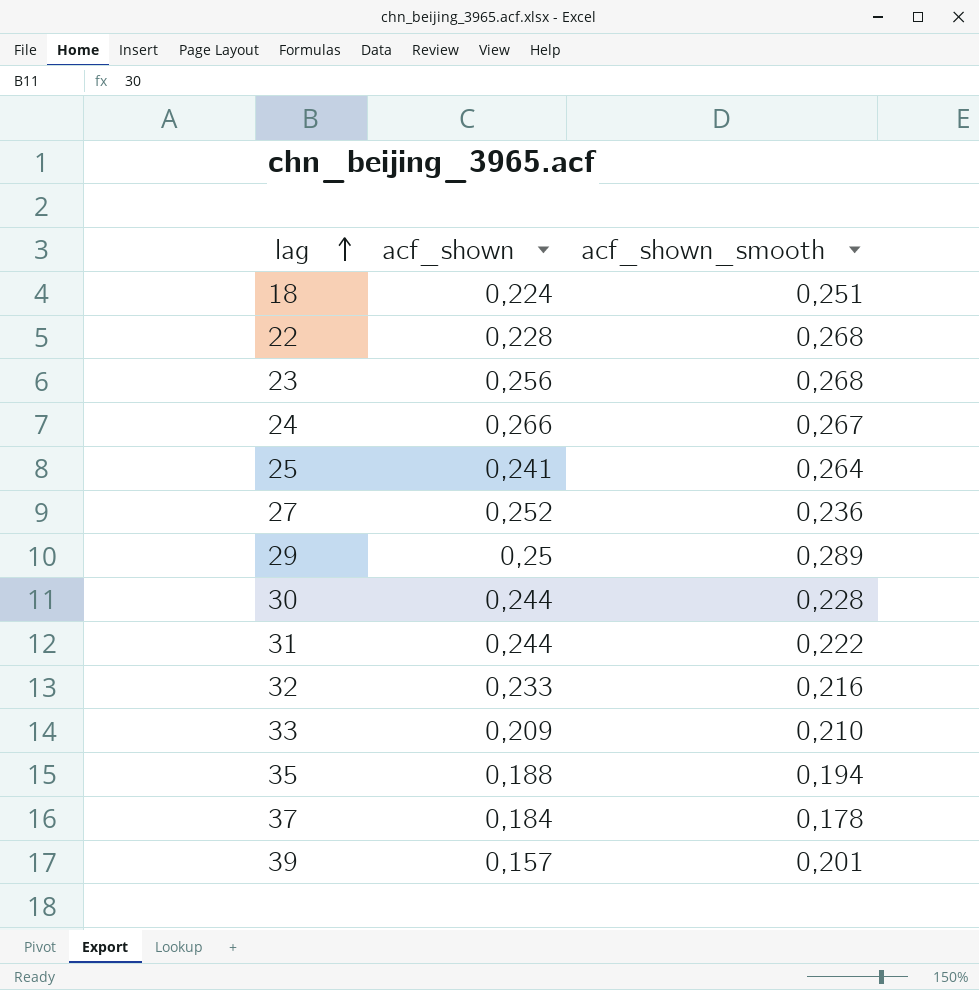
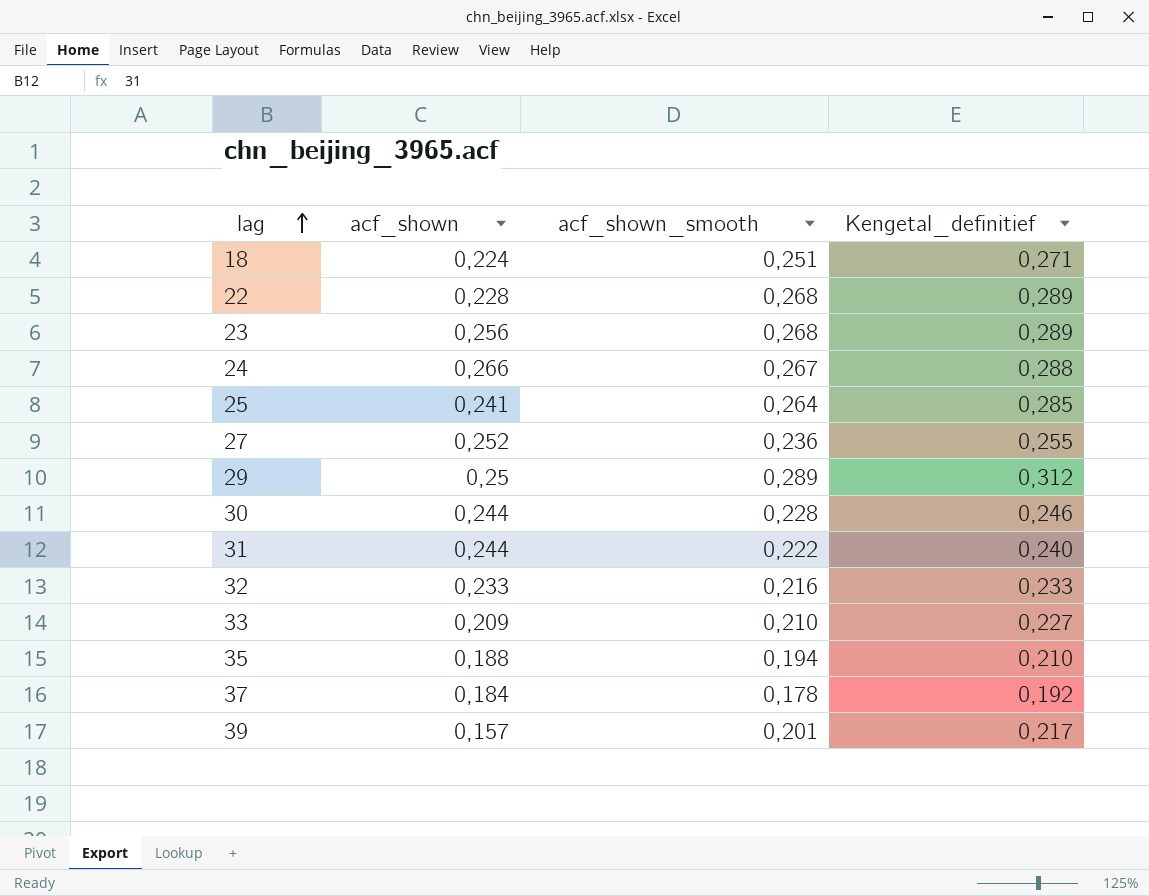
column Kengetal_definitief | formula: none -> [acf_shown_smooth] * 1,08

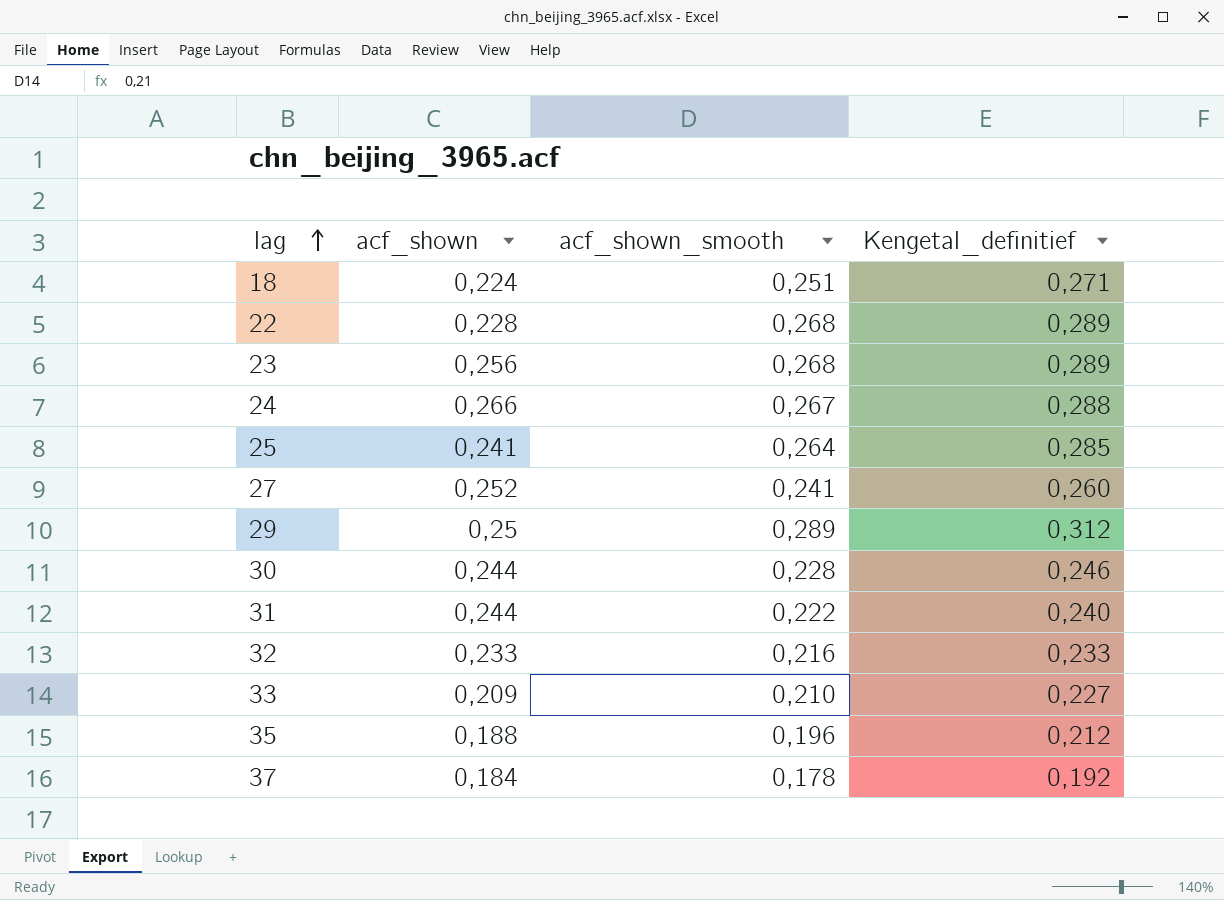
row 39: 0,157 | 0,201 | 0,217 -> none
27 | acf_shown_smooth: 0,236 -> 0,241
27 | Kengetal_definitief: 0,255 -> 0,260
35 | acf_shown_smooth: 0,194 -> 0,196
35 | Kengetal_definitief: 0,210 -> 0,212

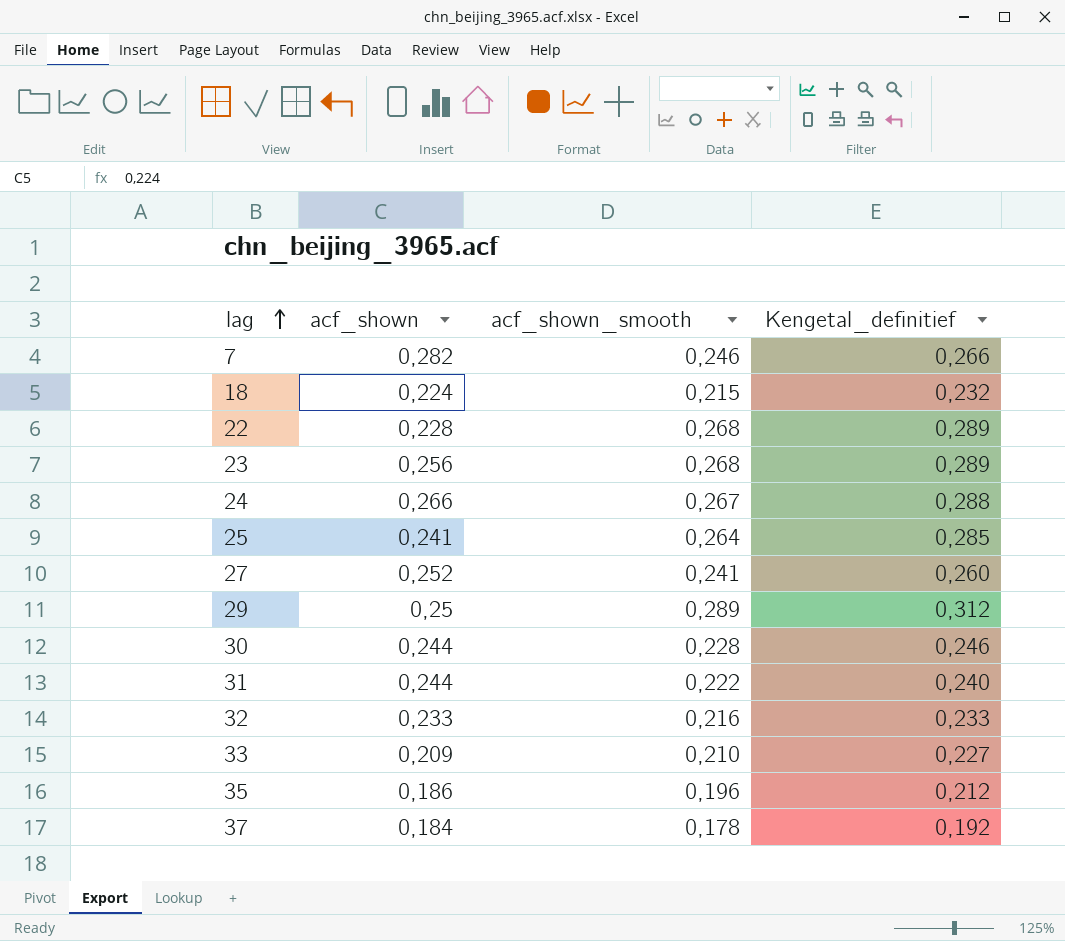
row 7: none -> 0,282 | 0,246 | 0,266
18 | acf_shown_smooth: 0,251 -> 0,215
18 | Kengetal_definitief: 0,271 -> 0,232
35 | acf_shown: 0,188 -> 0,186

